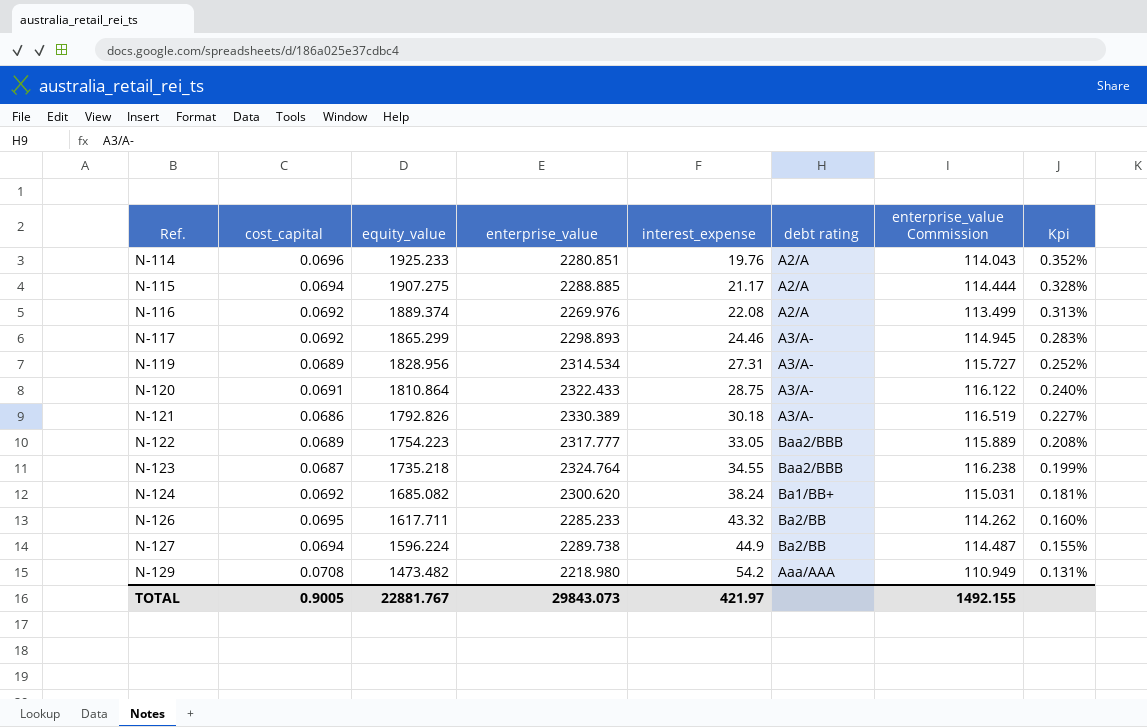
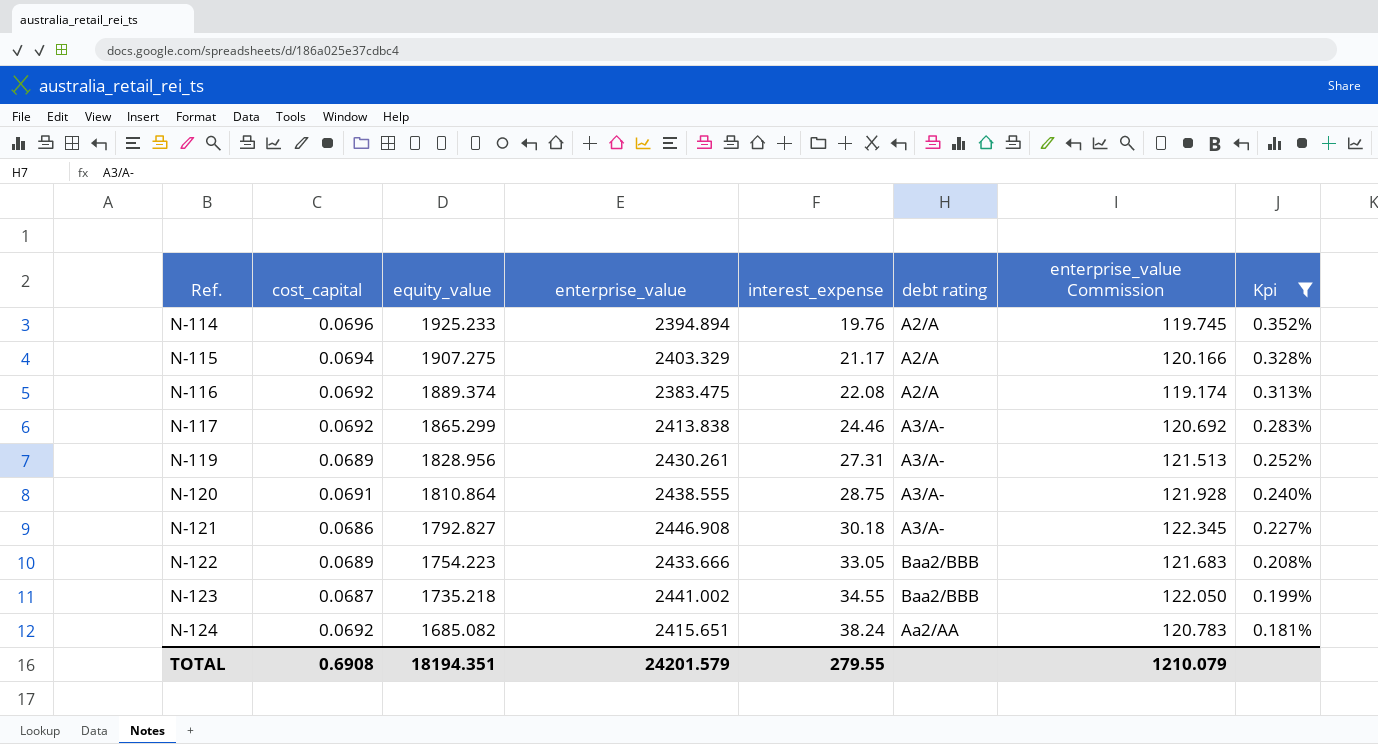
filter: none -> Kpi >= 0.181%
N-114 | enterprise_value: 2280.851 -> 2394.894
N-114 | enterprise_value Commission: 114.043 -> 119.745
N-115 | enterprise_value: 2288.885 -> 2403.329
N-115 | enterprise_value Commission: 114.444 -> 120.166
N-116 | enterprise_value: 2269.976 -> 2383.475
N-116 | enterprise_value Commission: 113.499 -> 119.174
N-117 | enterprise_value: 2298.893 -> 2413.838
N-117 | enterprise_value Commission: 114.945 -> 120.692
N-119 | enterprise_value: 2314.534 -> 2430.261
N-119 | enterprise_value Commission: 115.727 -> 121.513
N-120 | enterprise_value: 2322.433 -> 2438.555
N-120 | enterprise_value Commission: 116.122 -> 121.928
N-121 | equity_value: 1792.826 -> 1792.827
N-121 | enterprise_value: 2330.389 -> 2446.908
N-121 | enterprise_value Commission: 116.519 -> 122.345
N-122 | enterprise_value: 2317.777 -> 2433.666
N-122 | enterprise_value Commission: 115.889 -> 121.683
N-123 | enterprise_value: 2324.764 -> 2441.002
N-123 | enterprise_value Commission: 116.238 -> 122.050
N-124 | enterprise_value: 2300.620 -> 2415.651
N-124 | debt rating: Ba1/BB+ -> Aa2/AA
N-124 | enterprise_value Commission: 115.031 -> 120.783
TOTAL | cost_capital: 0.9005 -> 0.6908
TOTAL | equity_value: 22881.767 -> 18194.351
TOTAL | enterprise_value: 29843.073 -> 24201.579
TOTAL | interest_expense: 421.97 -> 279.55
TOTAL | enterprise_value Commission: 1492.155 -> 1210.079

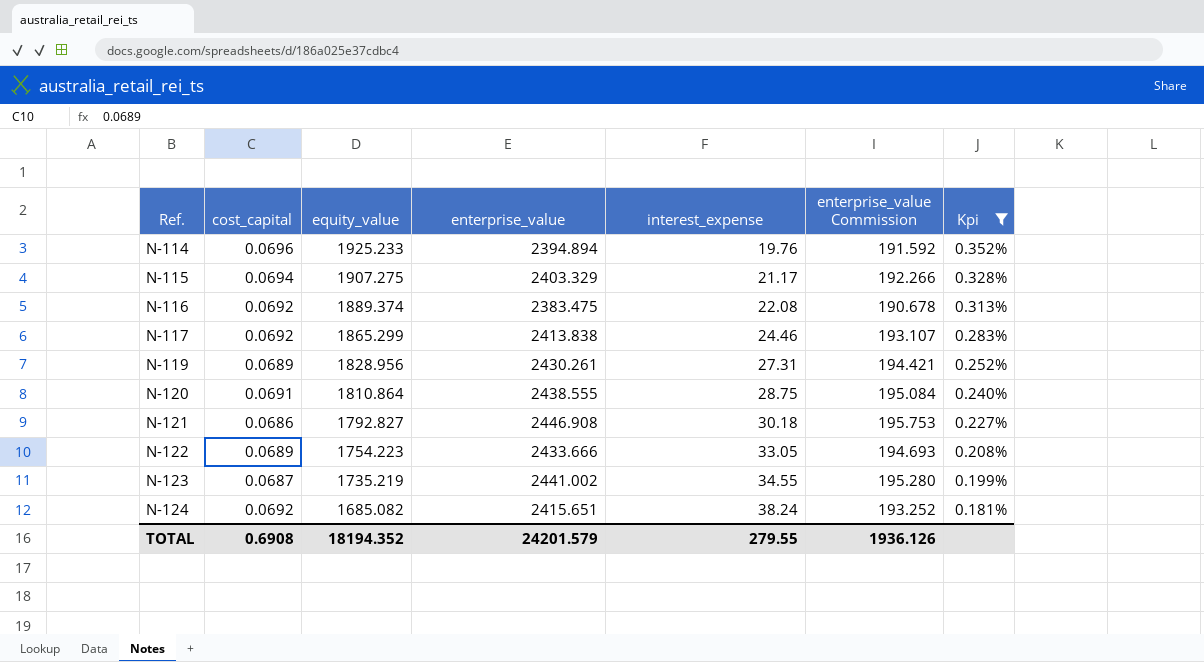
column debt rating | position: 6 -> none
column enterprise_value Commission | formula: [enterprise_value] * 0.05 -> [enterprise_value] * 0.08
N-123 | equity_value: 1735.218 -> 1735.219
TOTAL | equity_value: 18194.351 -> 18194.352
TOTAL | enterprise_value Commission: 1210.079 -> 1936.126

